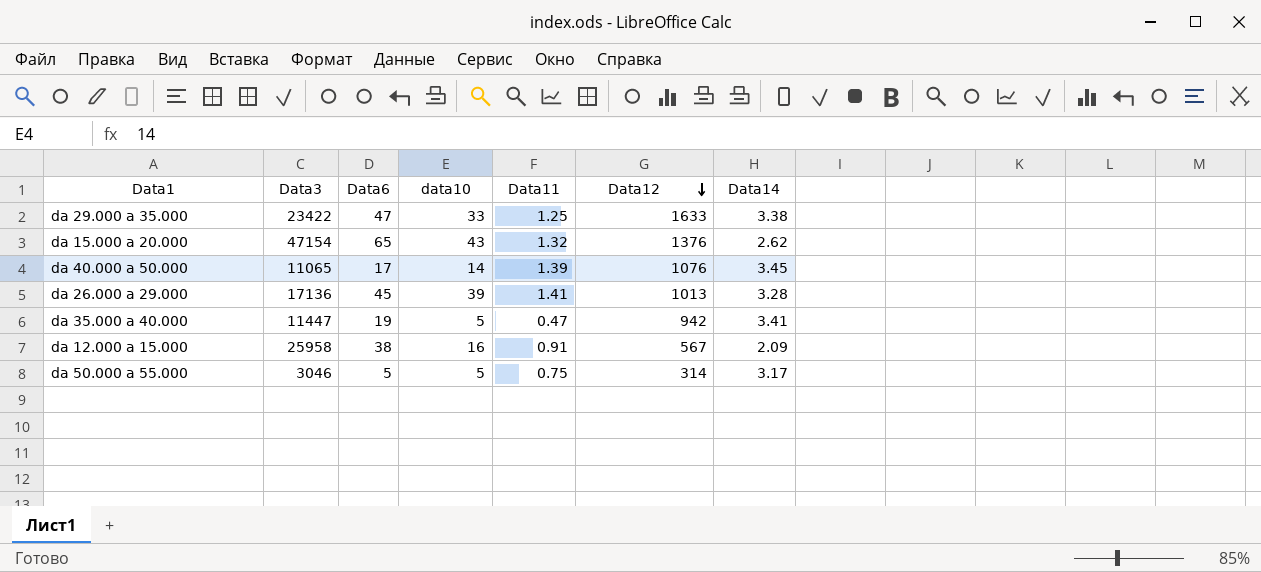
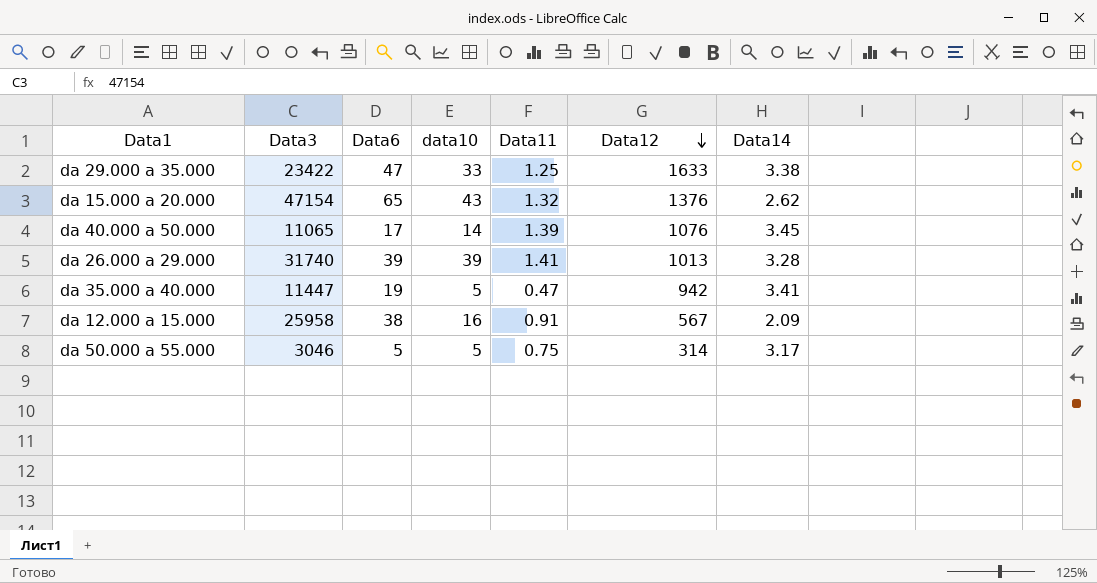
da 26.000 a 29.000 | Data3: 17136 -> 31740
da 26.000 a 29.000 | Data6: 45 -> 39

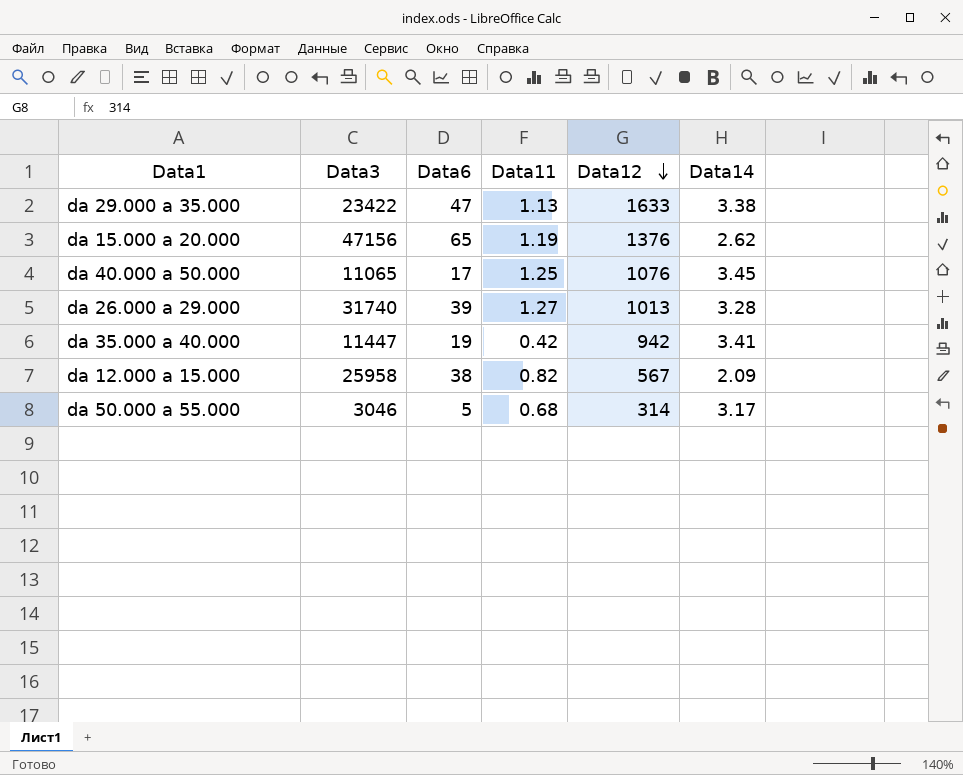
column data10 | position: 4 -> none
da 29.000 a 35.000 | Data11: 1.25 -> 1.13
da 15.000 a 20.000 | Data3: 47154 -> 47156
da 15.000 a 20.000 | Data11: 1.32 -> 1.19
da 40.000 a 50.000 | Data11: 1.39 -> 1.25
da 26.000 a 29.000 | Data11: 1.41 -> 1.27
da 35.000 a 40.000 | Data11: 0.47 -> 0.42
da 12.000 a 15.000 | Data11: 0.91 -> 0.82
da 50.000 a 55.000 | Data11: 0.75 -> 0.68

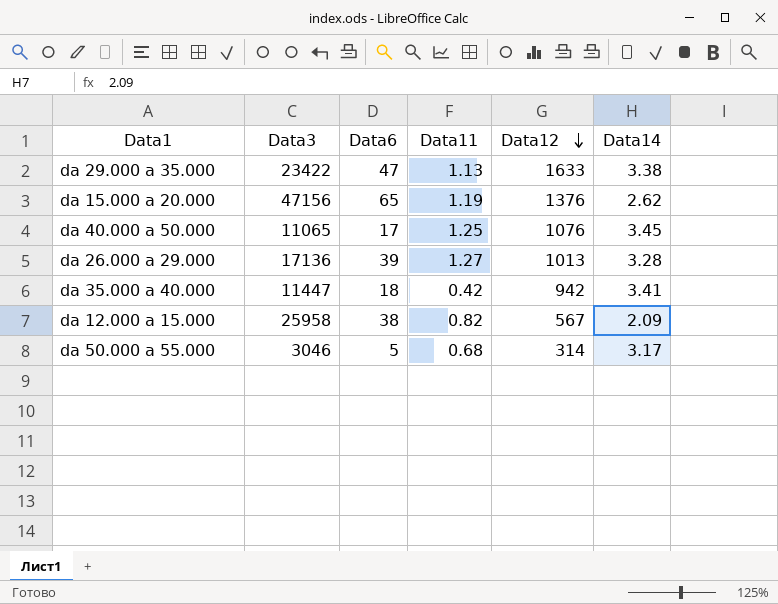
da 26.000 a 29.000 | Data3: 31740 -> 17136
da 35.000 a 40.000 | Data6: 19 -> 18

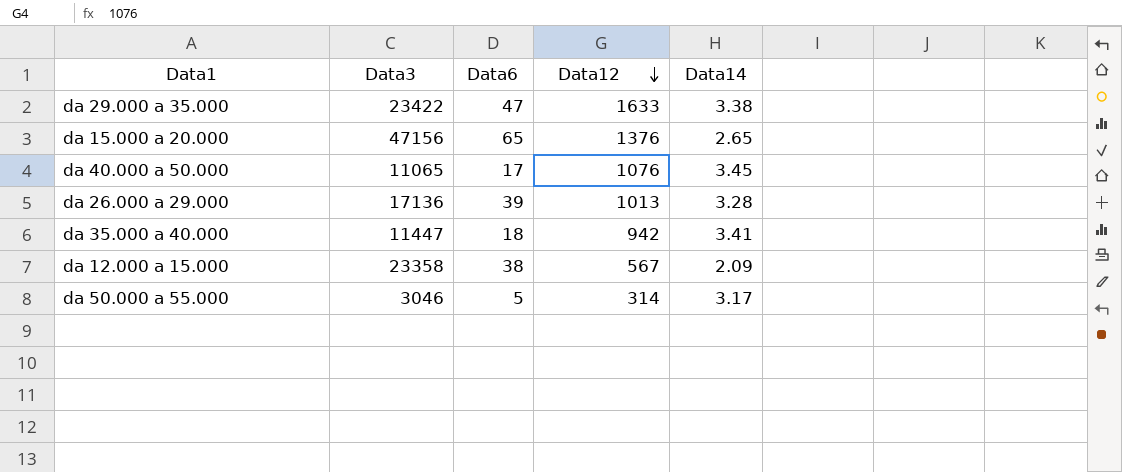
column Data11 | position: 4 -> none
da 15.000 a 20.000 | Data14: 2.62 -> 2.65
da 12.000 a 15.000 | Data3: 25958 -> 23358

